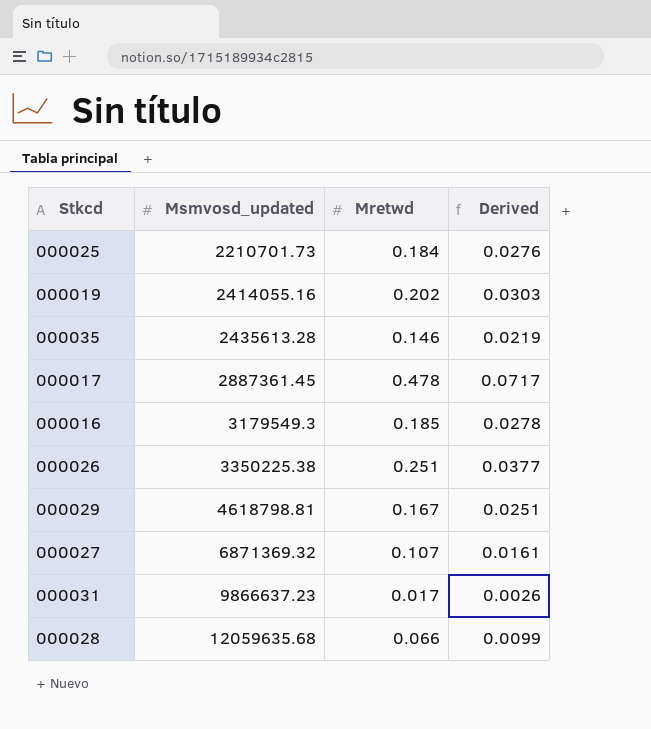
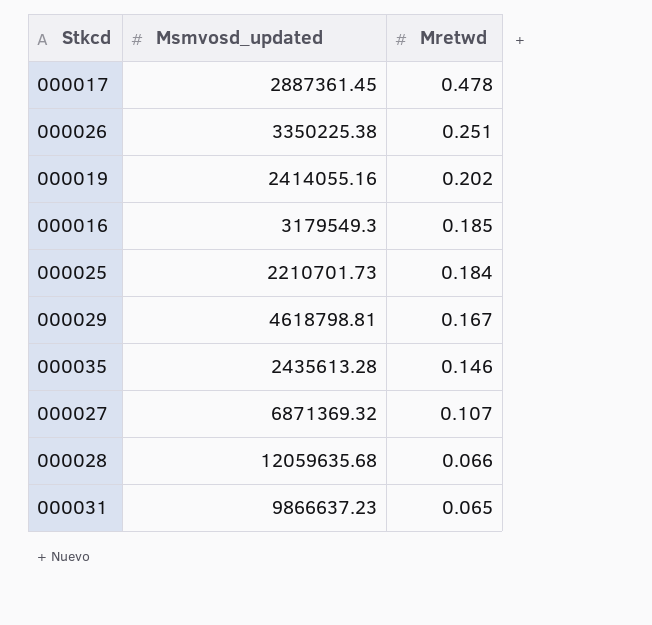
row order: Msmvosd_updated ascending -> Mretwd descending
column Derived | formula: [Mretwd] * 0.15 -> none
000031 | Mretwd: 0.017 -> 0.065

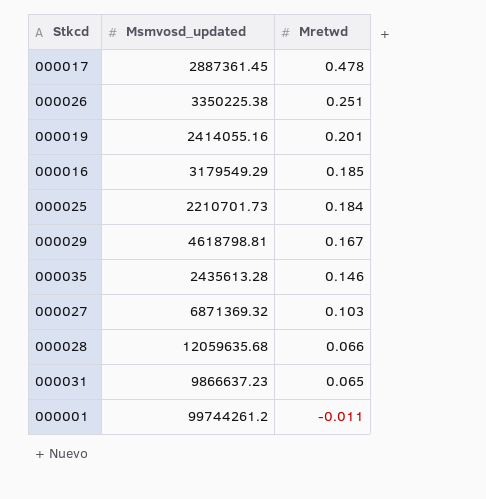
000019 | Mretwd: 0.202 -> 0.201
000016 | Msmvosd_updated: 3179549.3 -> 3179549.29
000027 | Mretwd: 0.107 -> 0.103
row 000001: none -> 99744261.2 | -0.011

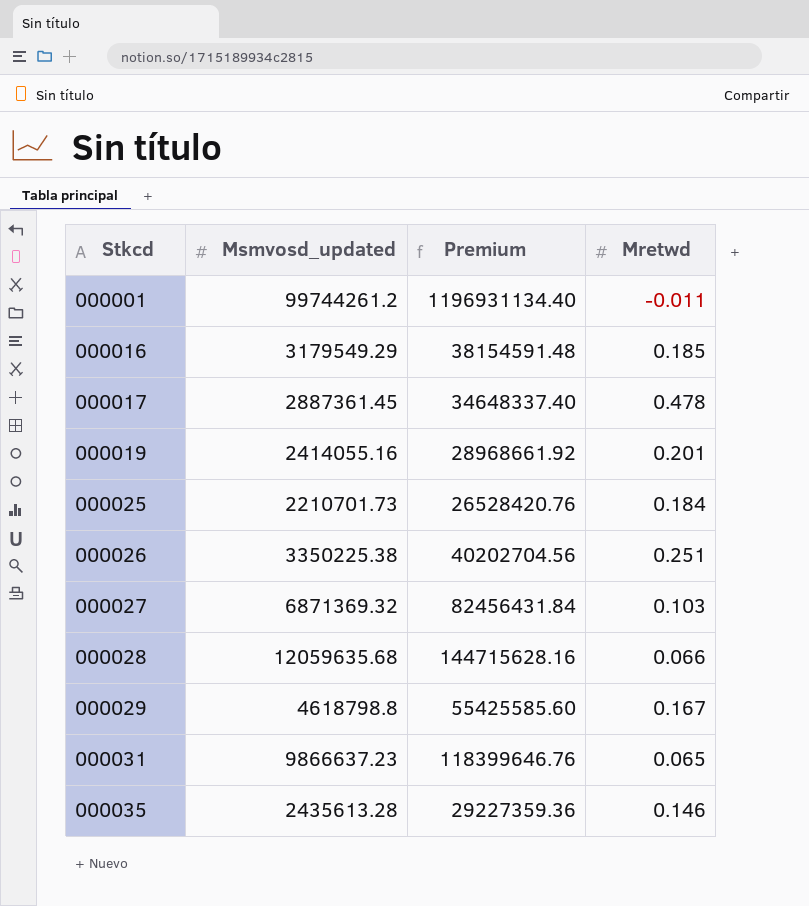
row order: Mretwd descending -> Stkcd ascending
column Premium | formula: none -> [Msmvosd_updated] * 12
000029 | Msmvosd_updated: 4618798.81 -> 4618798.8

